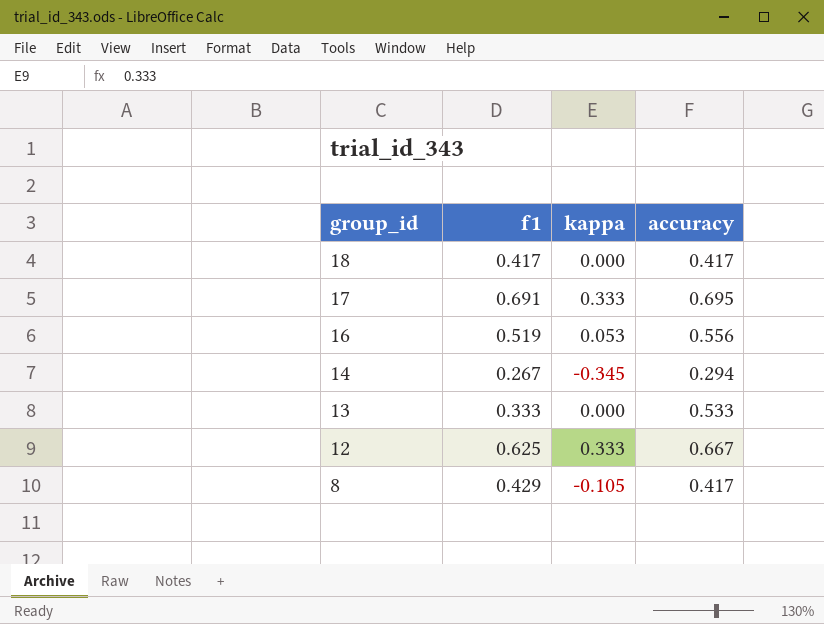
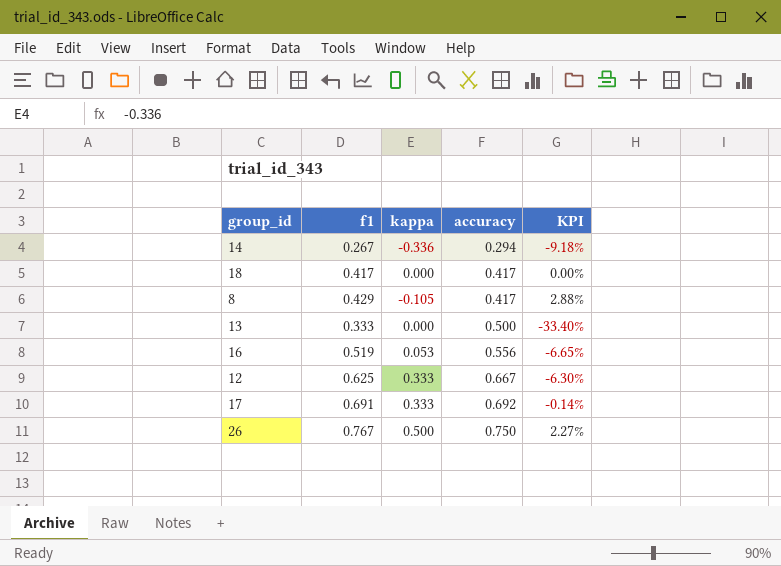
row order: group_id descending -> accuracy ascending
column KPI | formula: none -> ([f1] - [accuracy]) / [accuracy]
14 | kappa: -0.345 -> -0.336
13 | accuracy: 0.533 -> 0.500
17 | accuracy: 0.695 -> 0.692
row 26: none -> 0.767 | 0.500 | 0.750 | 2.27%

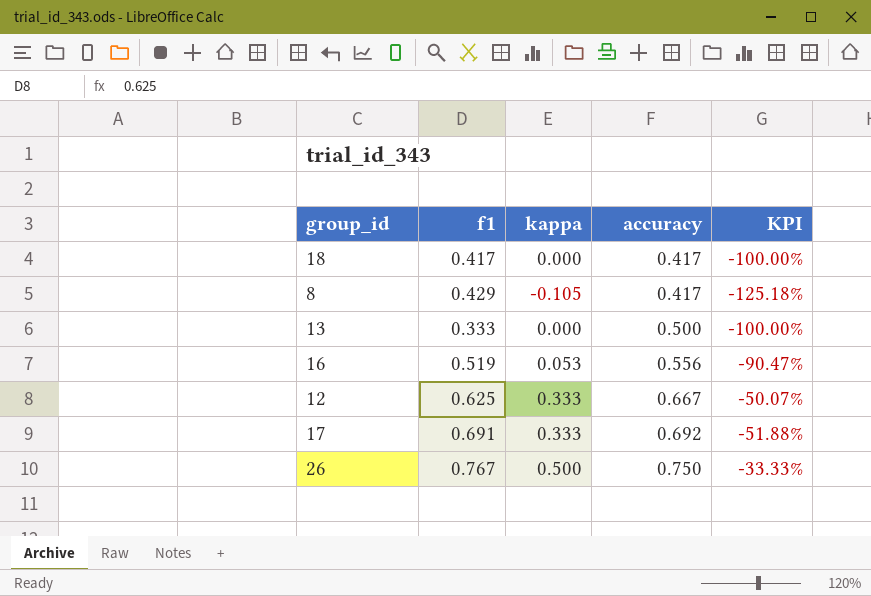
column KPI | formula: ([f1] - [accuracy]) / [accuracy] -> ([kappa] - [accuracy]) / [accuracy]
row 14: 0.267 | -0.336 | 0.294 | -9.18% -> none

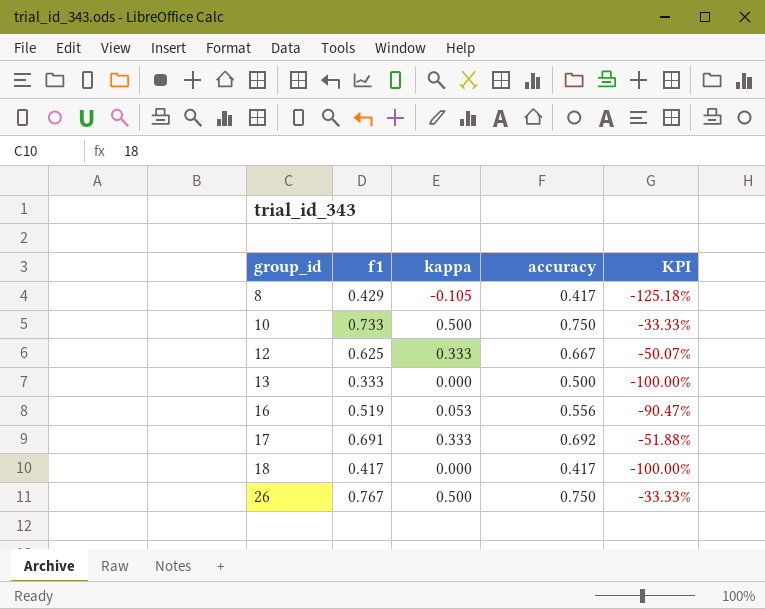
row order: accuracy ascending -> group_id ascending
row 10: none -> 0.733 | 0.500 | 0.750 | -33.33%

